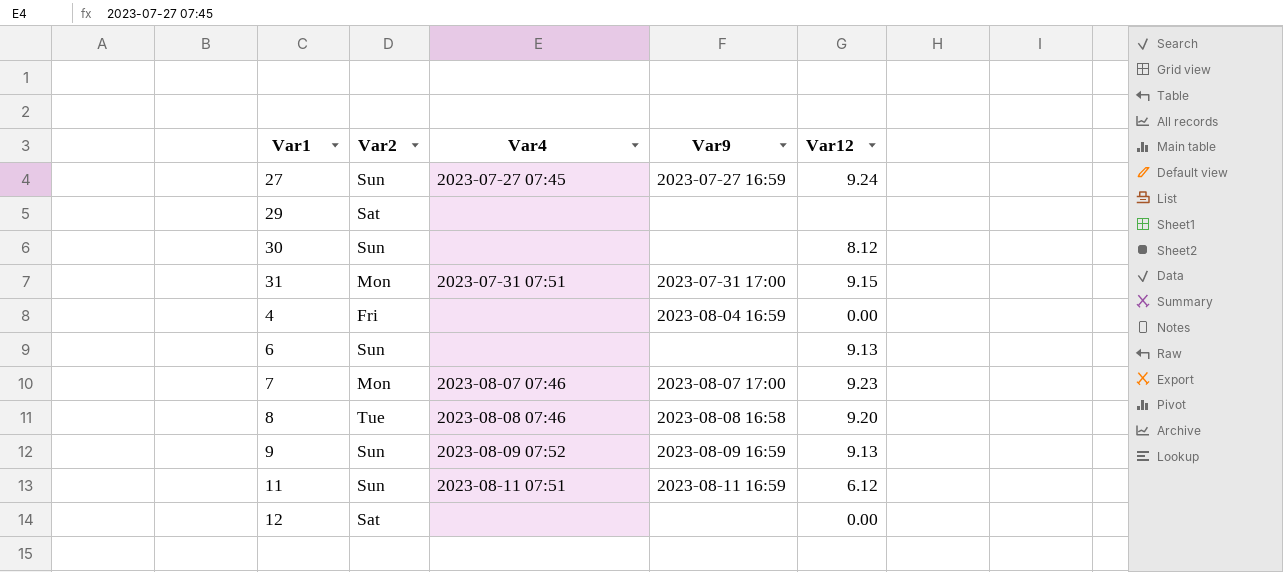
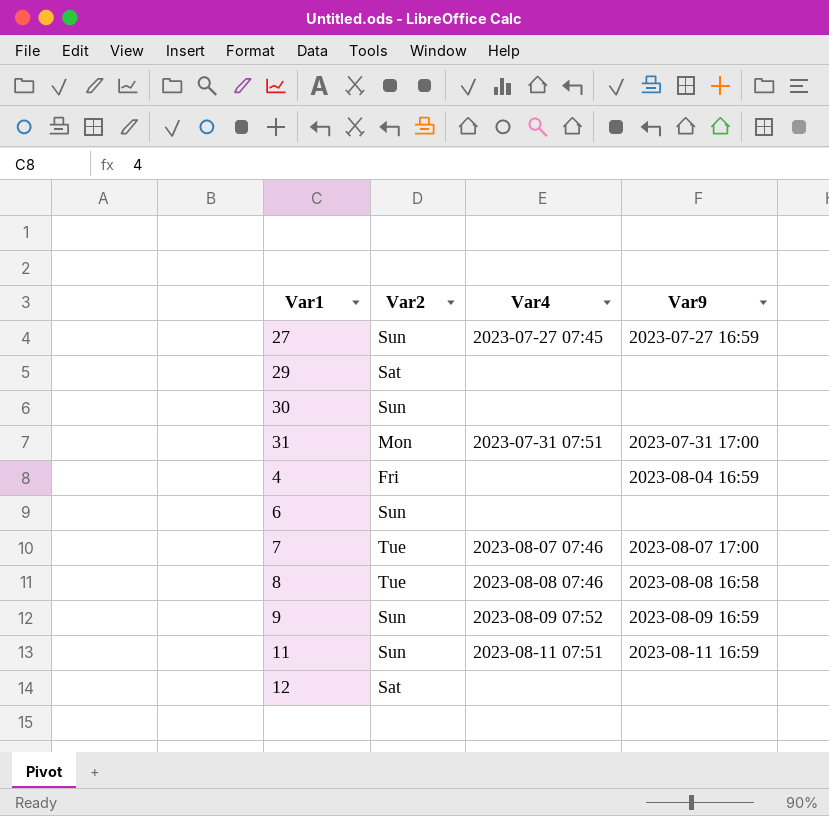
column Var12 | position: 5 -> none
7 | Var2: Mon -> Tue

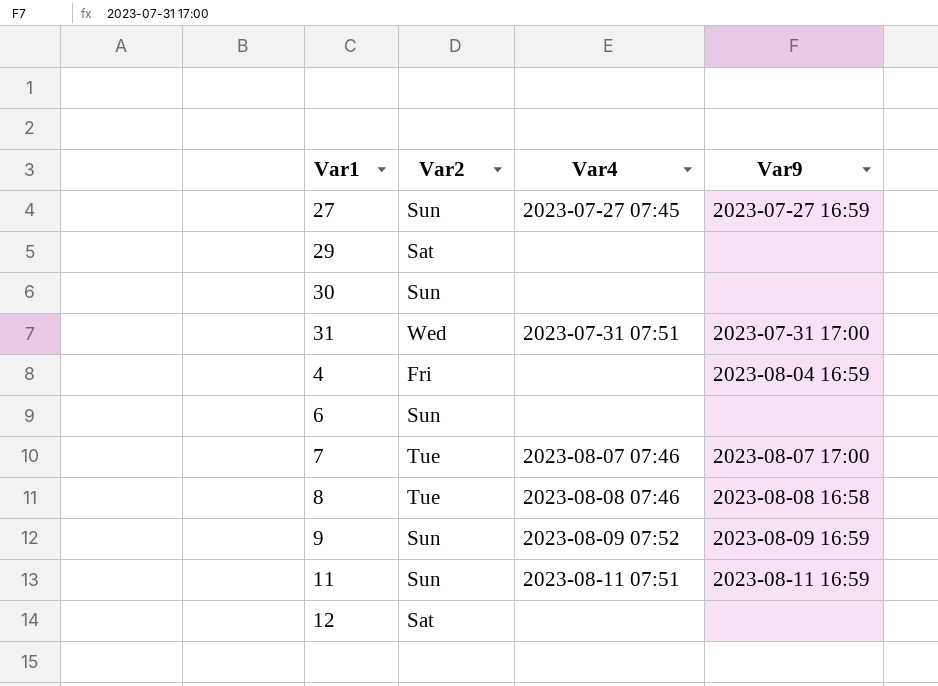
31 | Var2: Mon -> Wed

